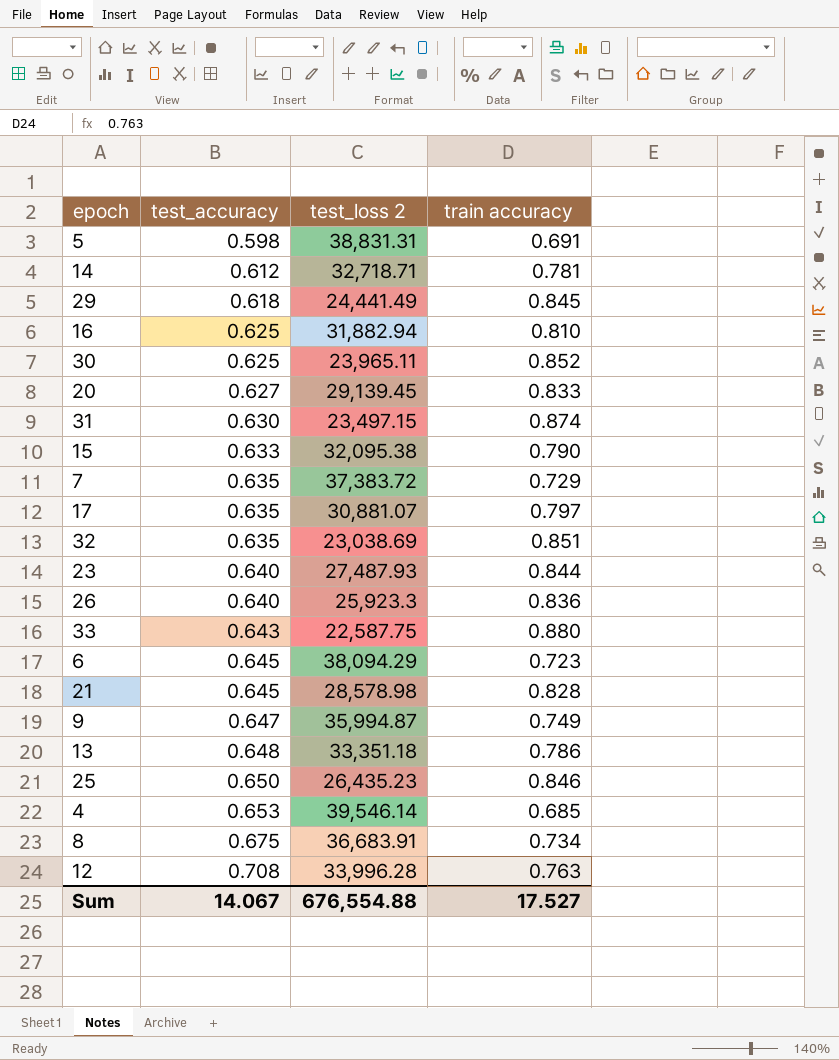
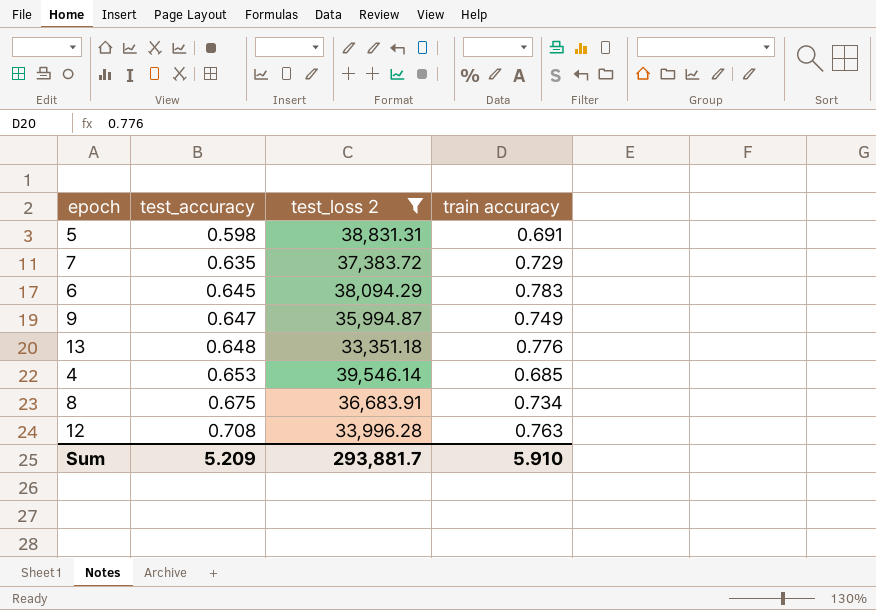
filter: none -> test_loss 2 >= 33,351.18
6 | train accuracy: 0.723 -> 0.783
13 | train accuracy: 0.786 -> 0.776
Sum | test_accuracy: 14.067 -> 5.209
Sum | test_loss 2: 676,554.88 -> 293,881.7
Sum | train accuracy: 17.527 -> 5.910

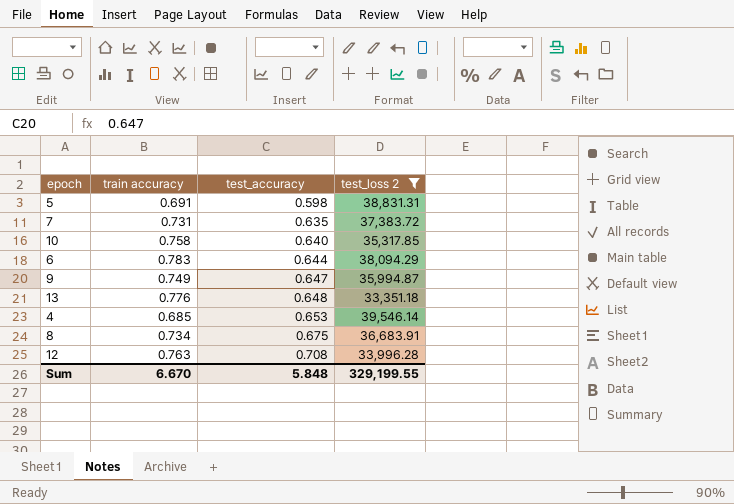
column train accuracy | position: 4 -> 2
7 | train accuracy: 0.729 -> 0.731
row 10: none -> 0.758 | 0.640 | 35,317.85
6 | test_accuracy: 0.645 -> 0.644
Sum | train accuracy: 5.910 -> 6.670
Sum | test_accuracy: 5.209 -> 5.848
Sum | test_loss 2: 293,881.7 -> 329,199.55

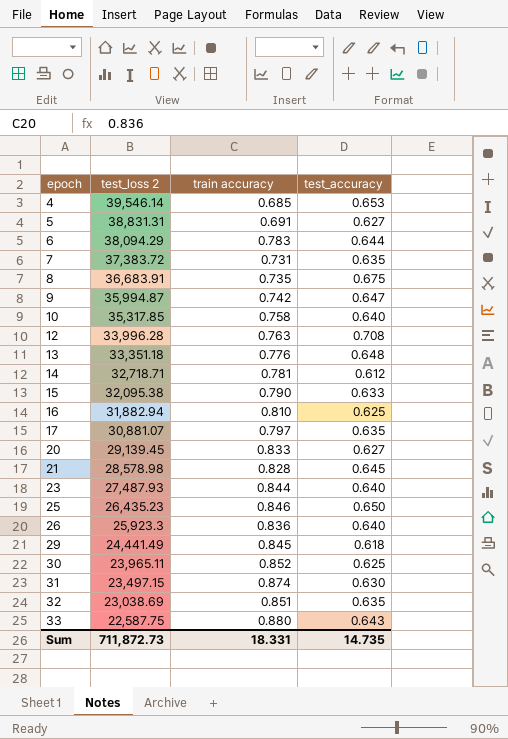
filter: test_loss 2 >= 33,351.18 -> none
row order: test_accuracy ascending -> epoch ascending
column test_loss 2 | position: 4 -> 2
5 | test_accuracy: 0.598 -> 0.627
8 | train accuracy: 0.734 -> 0.735
9 | train accuracy: 0.749 -> 0.742
Sum | test_loss 2: 329,199.55 -> 711,872.73
Sum | train accuracy: 6.670 -> 18.331
Sum | test_accuracy: 5.848 -> 14.735

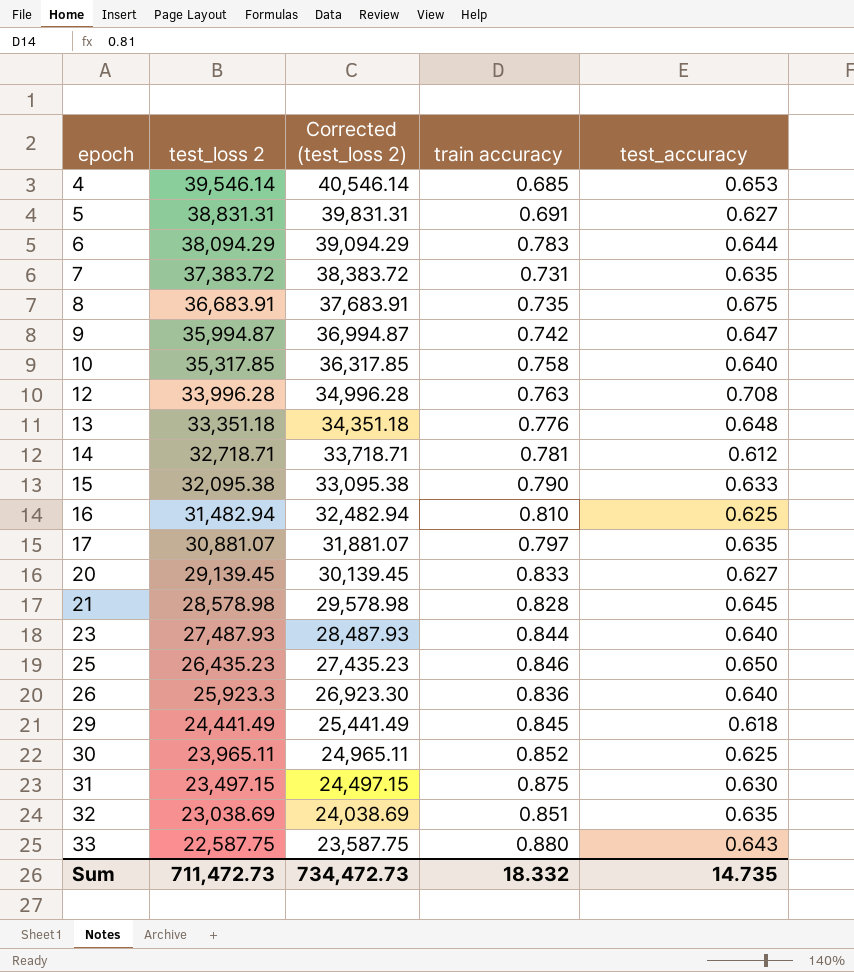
column Corrected (test_loss 2) | formula: none -> [test_loss 2] + 1000
16 | test_loss 2: 31,882.94 -> 31,482.94
31 | train accuracy: 0.874 -> 0.875
Sum | test_loss 2: 711,872.73 -> 711,472.73
Sum | train accuracy: 18.331 -> 18.332

